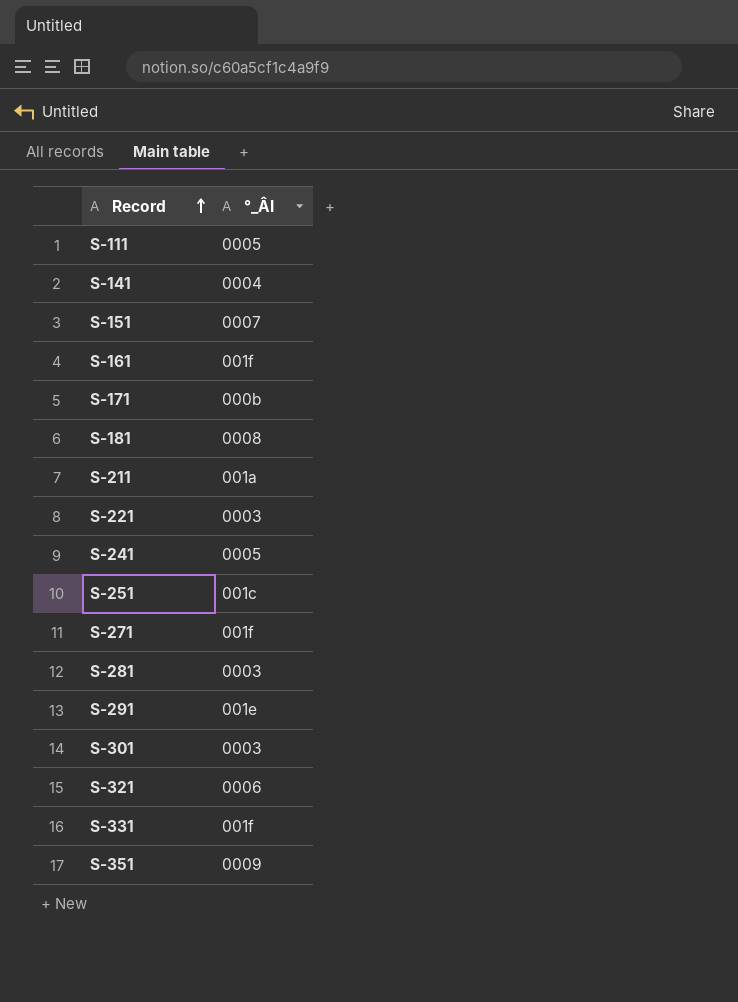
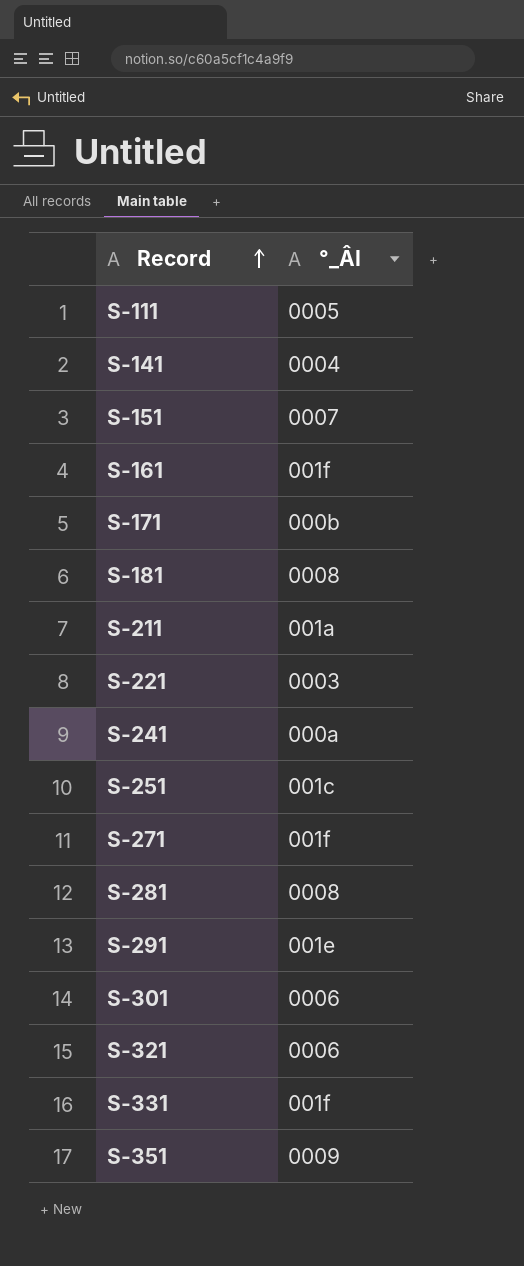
S-241 | °_ÂI: 0005 -> 000a
S-281 | °_ÂI: 0003 -> 0008
S-301 | °_ÂI: 0003 -> 0006

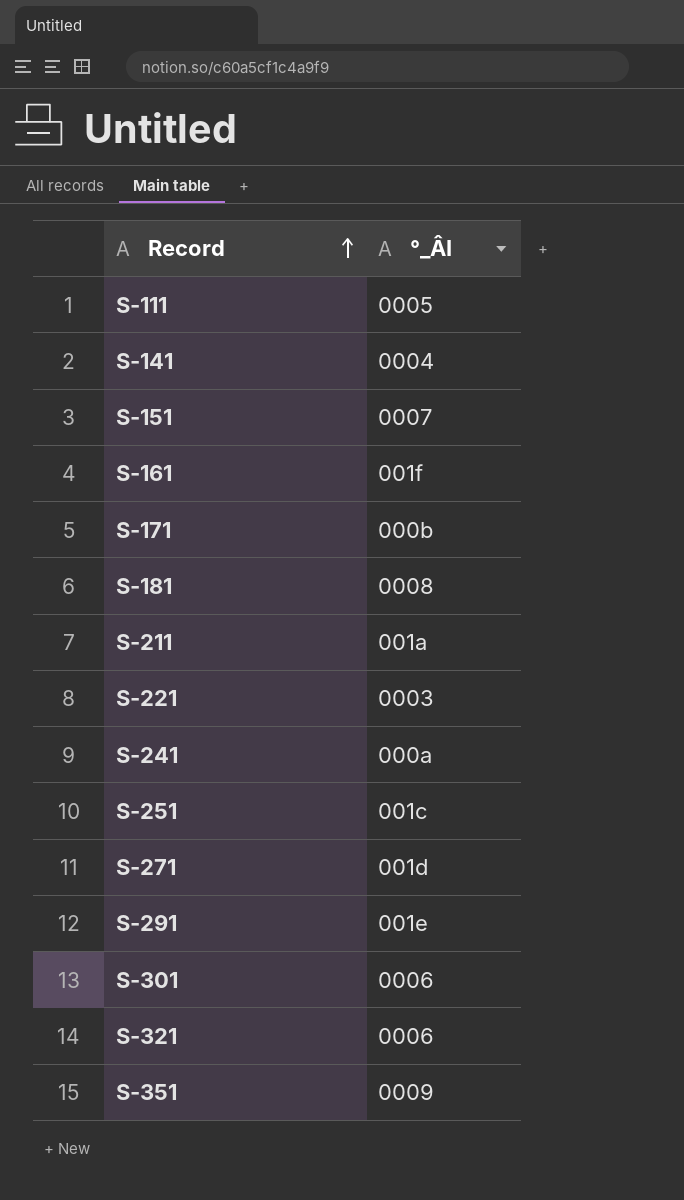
row S-281: 0008 -> none
row S-331: 001f -> none
S-271 | °_ÂI: 001f -> 001d

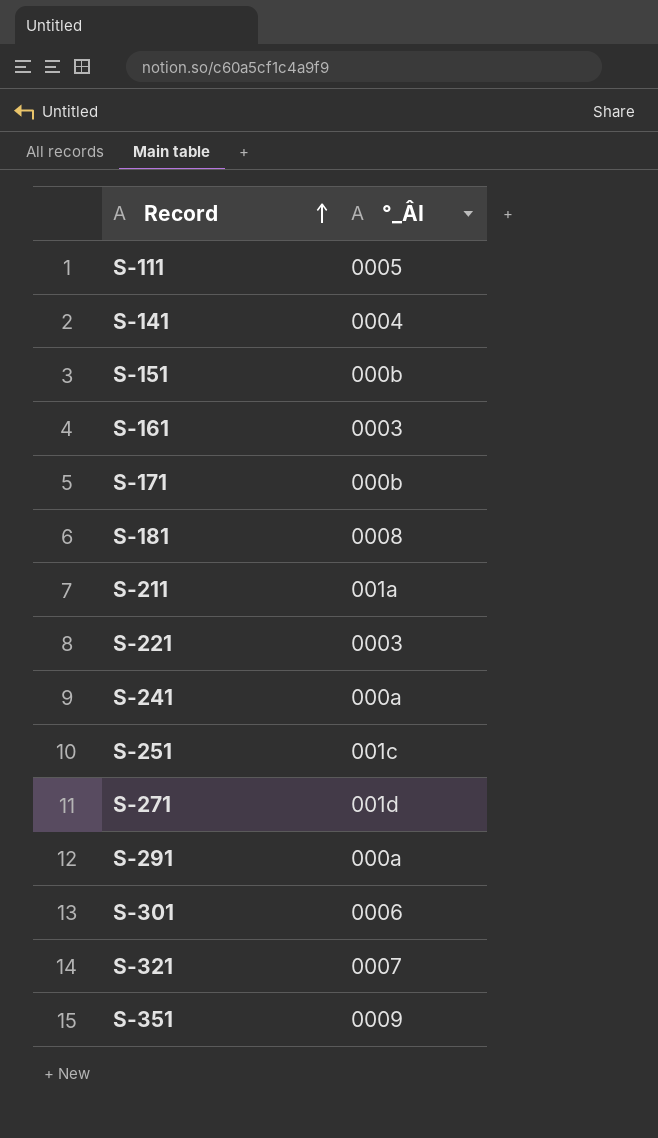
S-151 | °_ÂI: 0007 -> 000b
S-161 | °_ÂI: 001f -> 0003
S-291 | °_ÂI: 001e -> 000a
S-321 | °_ÂI: 0006 -> 0007

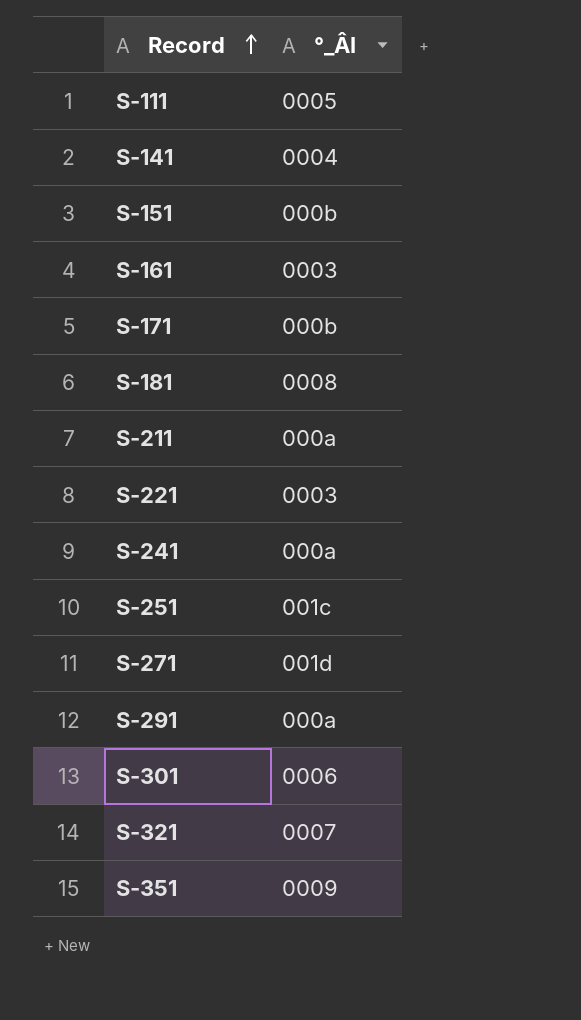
S-211 | °_ÂI: 001a -> 000a

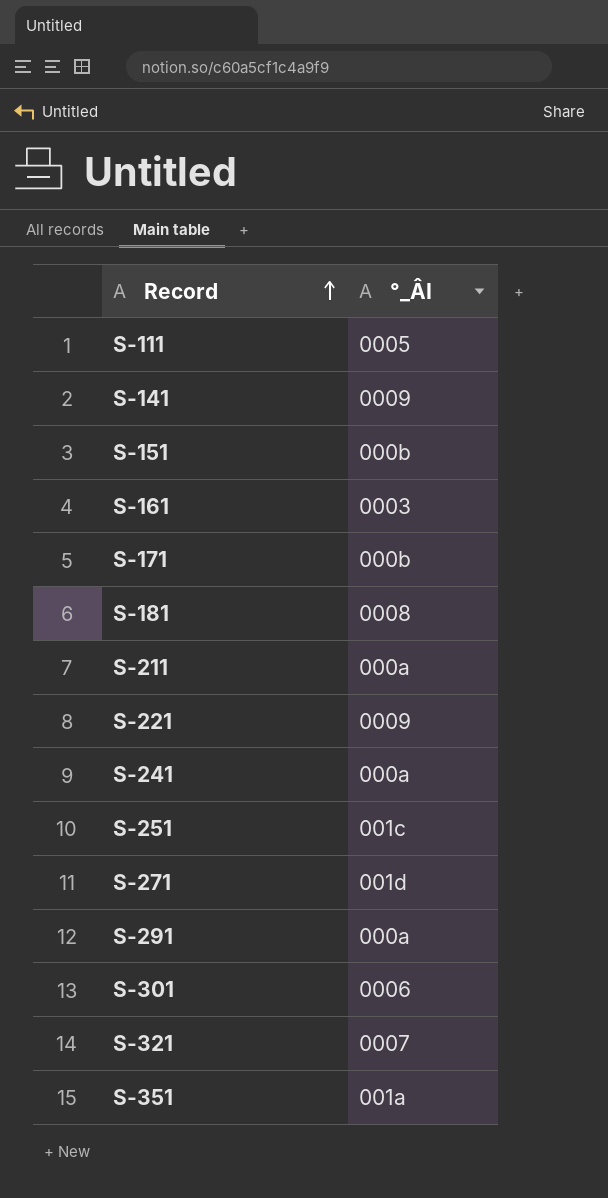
S-141 | °_ÂI: 0004 -> 0009
S-221 | °_ÂI: 0003 -> 0009
S-351 | °_ÂI: 0009 -> 001a

